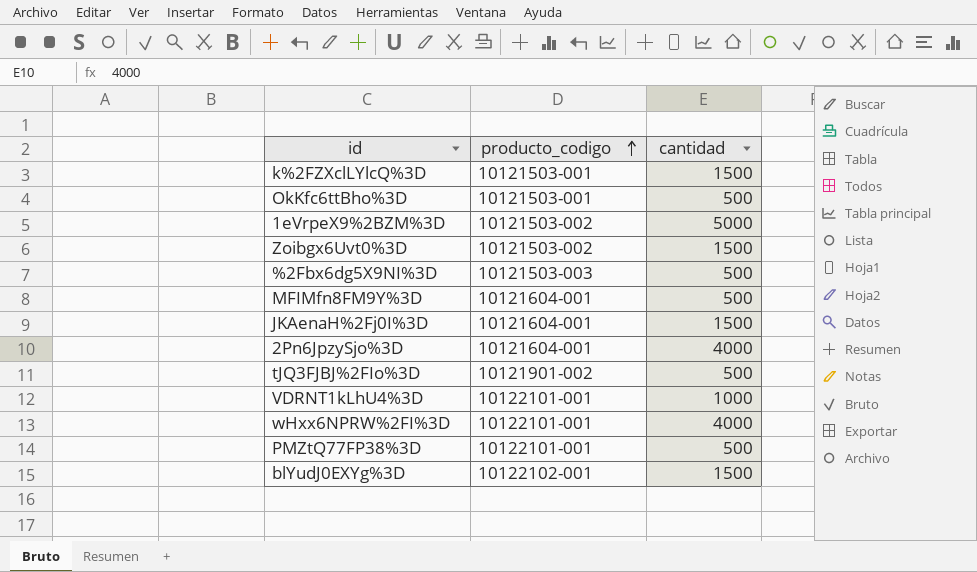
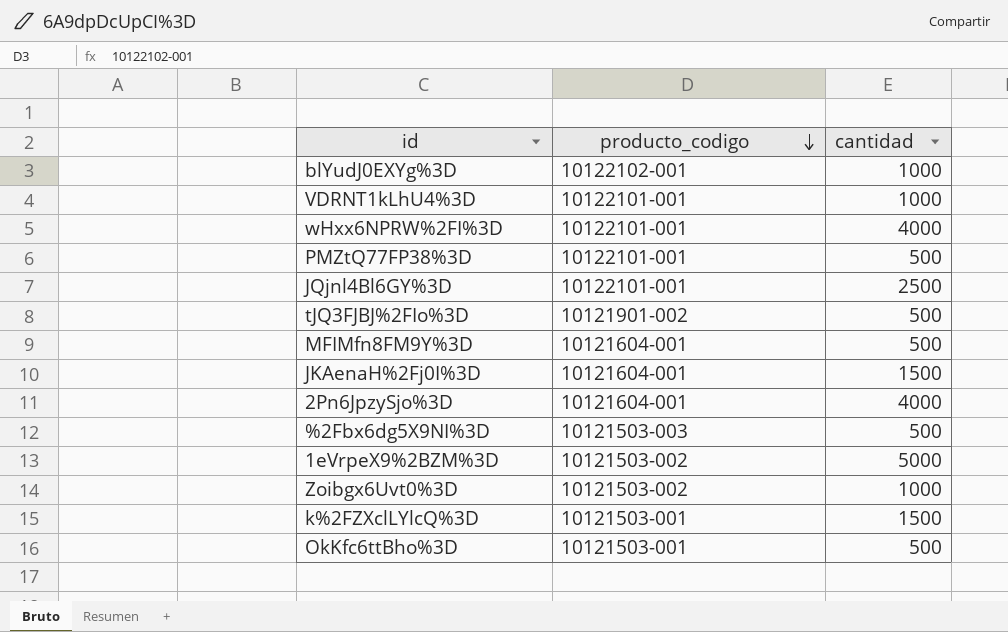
row order: producto_codigo ascending -> producto_codigo descending
blYudJ0EXYg%3D | cantidad: 1500 -> 1000
row JQjnl4Bl6GY%3D: none -> 10122101-001 | 2500
Zoibgx6Uvt0%3D | cantidad: 1500 -> 1000

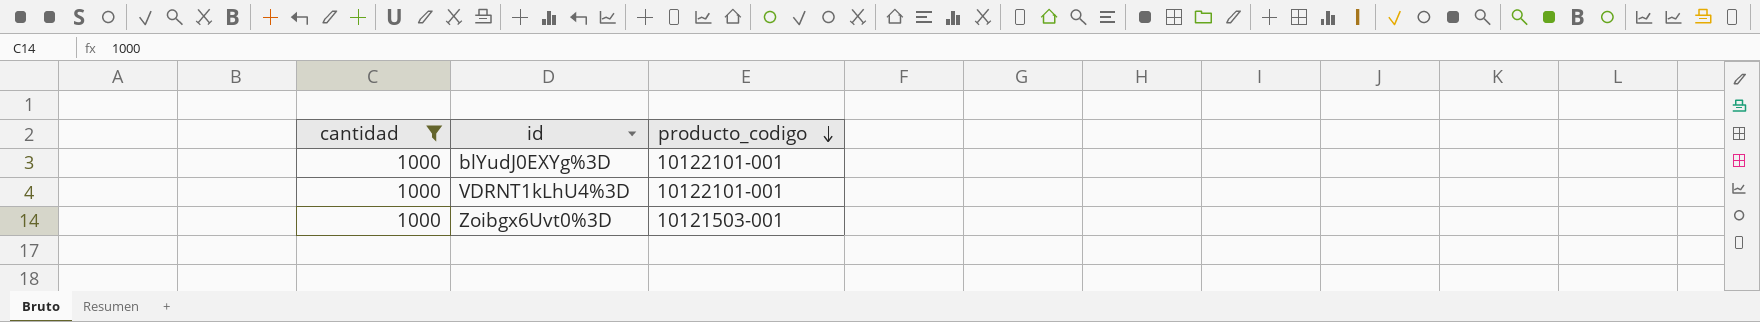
filter: none -> cantidad = 1000
column cantidad | position: 3 -> 1
blYudJ0EXYg%3D | producto_codigo: 10122102-001 -> 10122101-001
Zoibgx6Uvt0%3D | producto_codigo: 10121503-002 -> 10121503-001

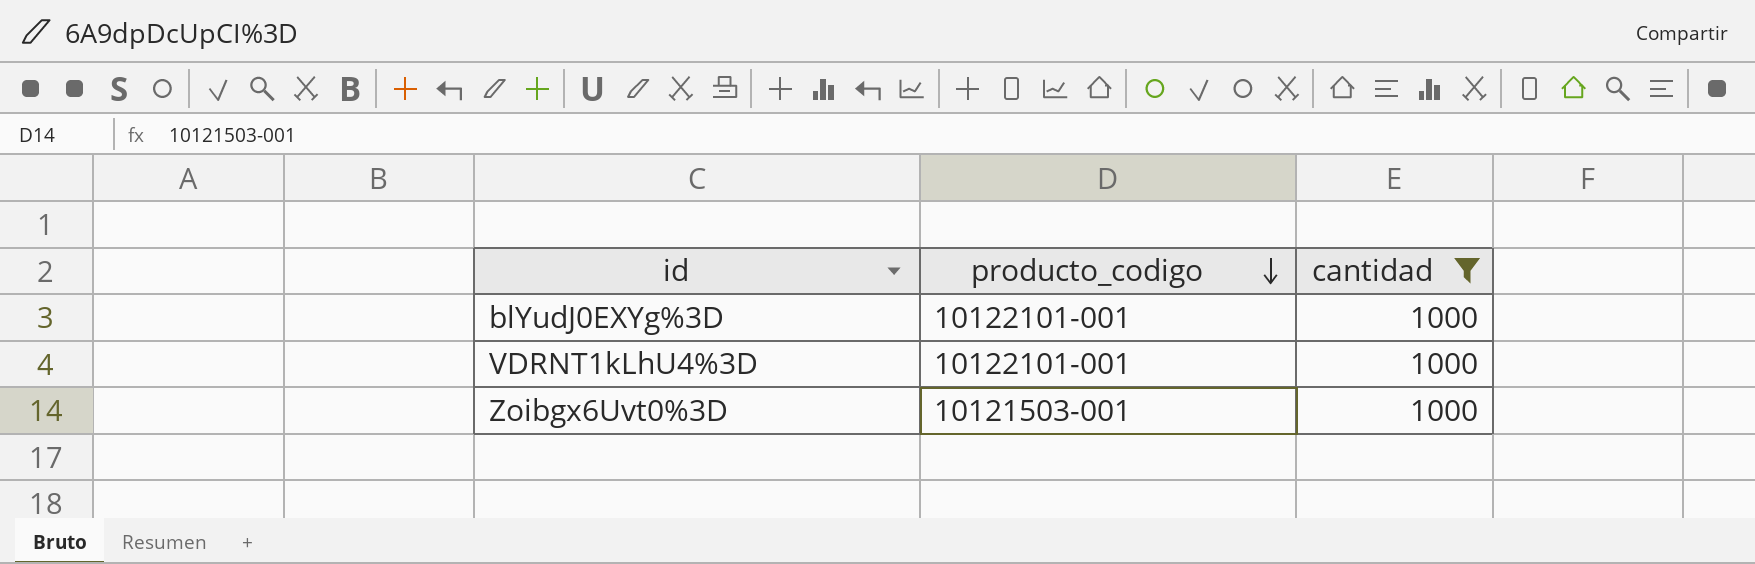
column cantidad | position: 1 -> 3

